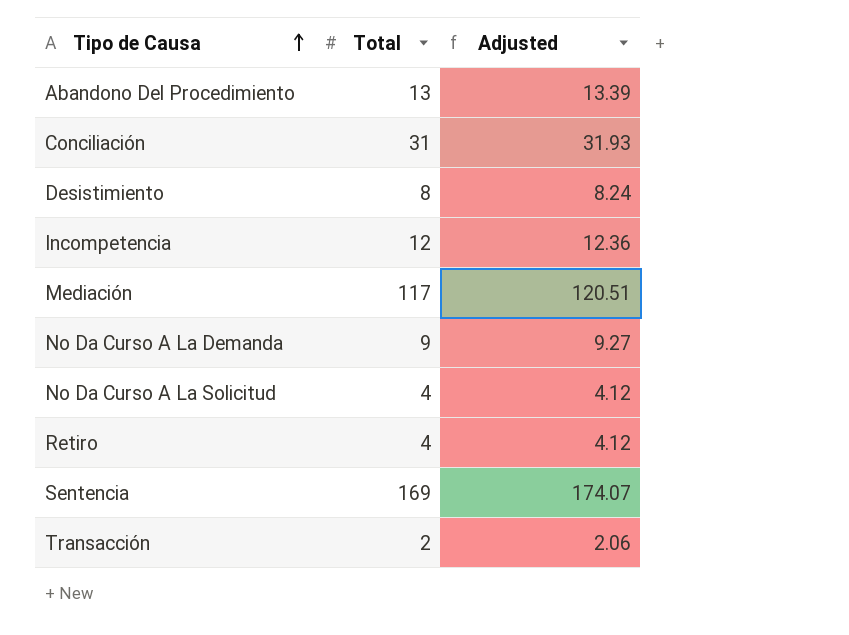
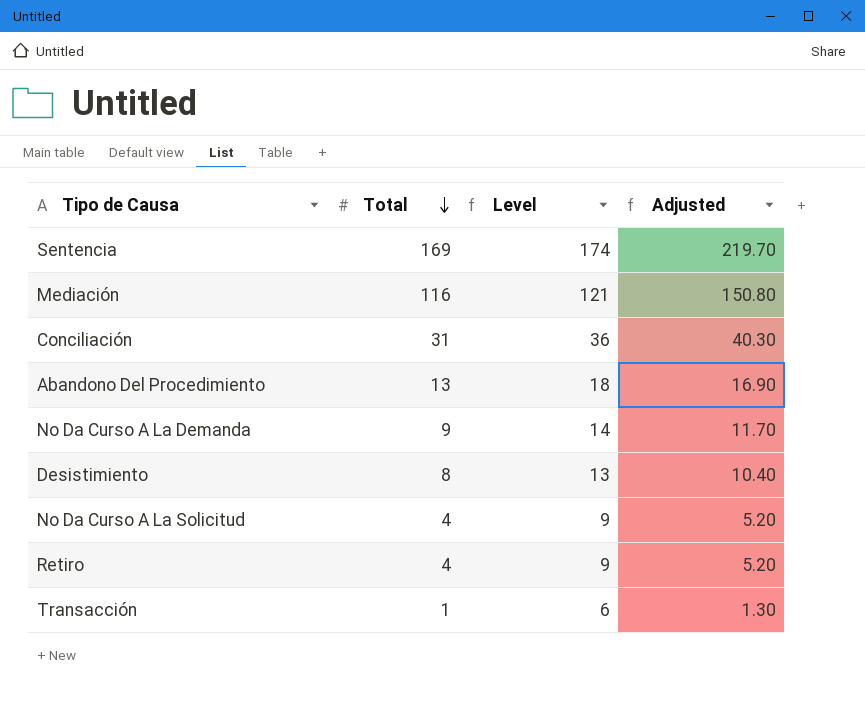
row order: Tipo de Causa ascending -> Total descending
column Level | formula: none -> [Total] + 5
column Adjusted | formula: [Total] * 1.03 -> [Total] * 1.3
row Incompetencia: 12 | 12.36 -> none
Mediación | Total: 117 -> 116
Transacción | Total: 2 -> 1

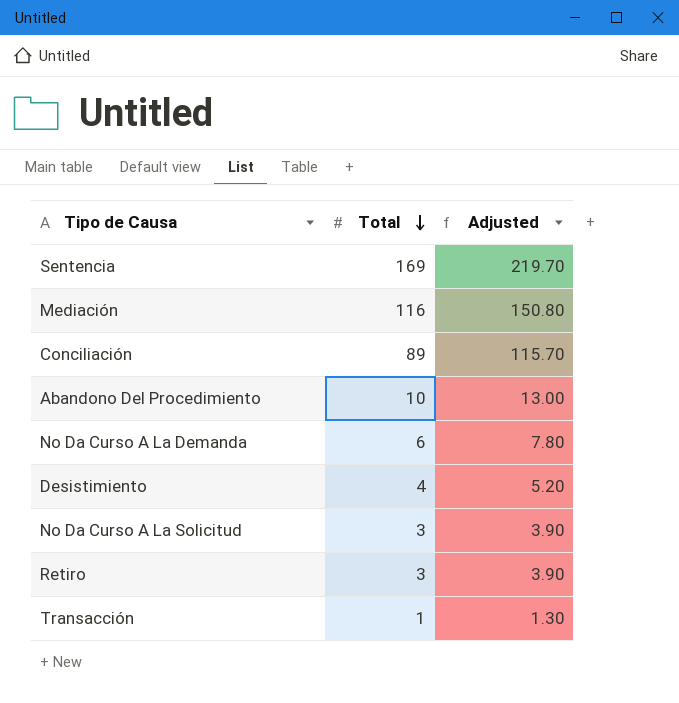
column Level | formula: [Total] + 5 -> none
Conciliación | Total: 31 -> 89
Conciliación | Adjusted: 40.30 -> 115.70
Abandono Del Procedimiento | Total: 13 -> 10
Abandono Del Procedimiento | Adjusted: 16.90 -> 13.00
No Da Curso A La Demanda | Total: 9 -> 6
No Da Curso A La Demanda | Adjusted: 11.70 -> 7.80
Desistimiento | Total: 8 -> 4
Desistimiento | Adjusted: 10.40 -> 5.20
No Da Curso A La Solicitud | Total: 4 -> 3
No Da Curso A La Solicitud | Adjusted: 5.20 -> 3.90
Retiro | Total: 4 -> 3
Retiro | Adjusted: 5.20 -> 3.90

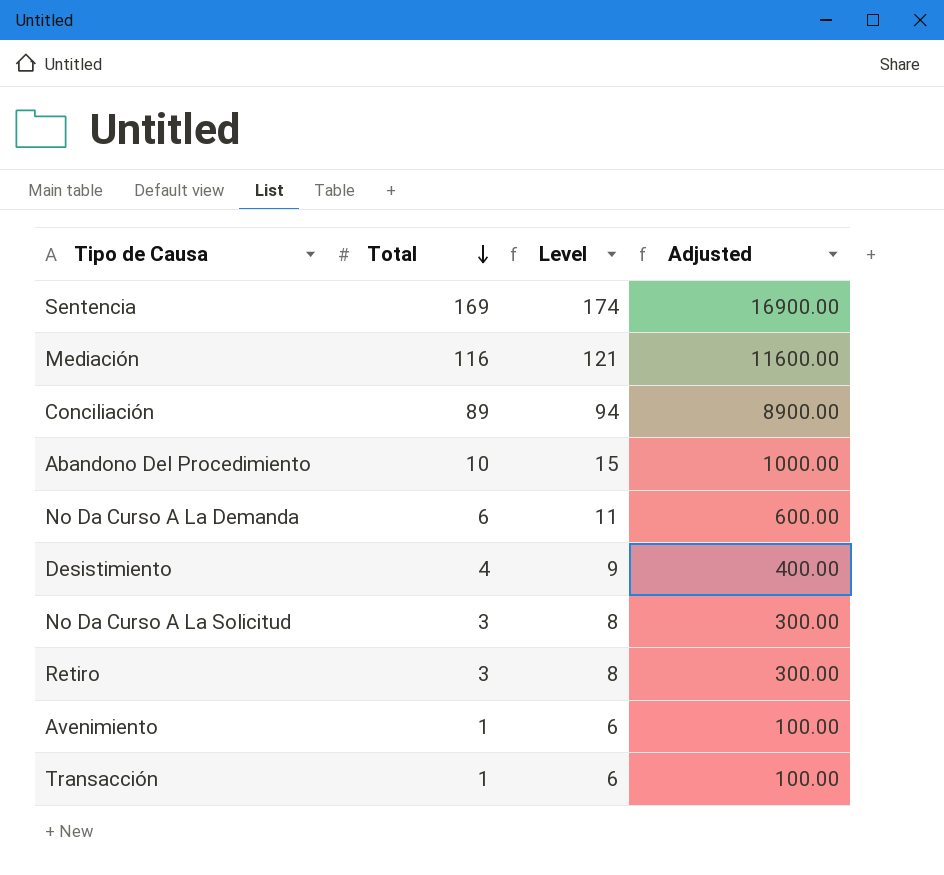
column Level | formula: none -> [Total] + 5
column Adjusted | formula: [Total] * 1.3 -> [Total] * 100
row Avenimiento: none -> 1 | 6 | 100.00

